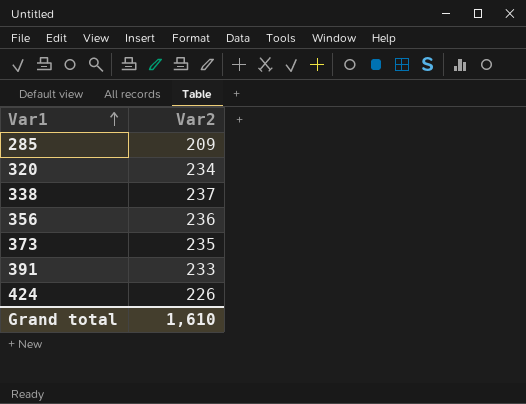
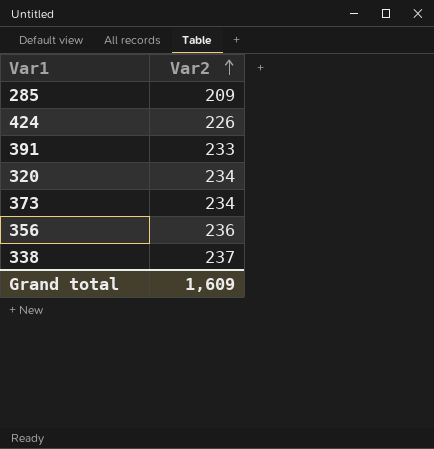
row order: Var1 ascending -> Var2 ascending
373 | Var2: 235 -> 234
Grand total | Var2: 1,610 -> 1,609

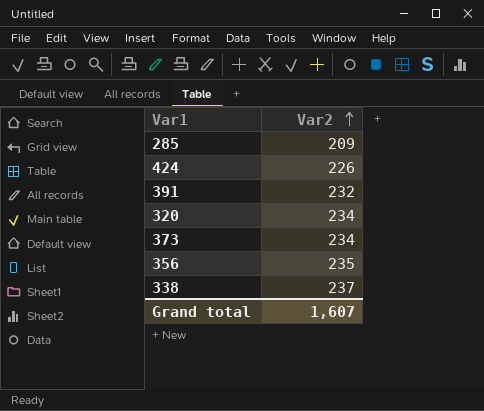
391 | Var2: 233 -> 232
356 | Var2: 236 -> 235
Grand total | Var2: 1,609 -> 1,607

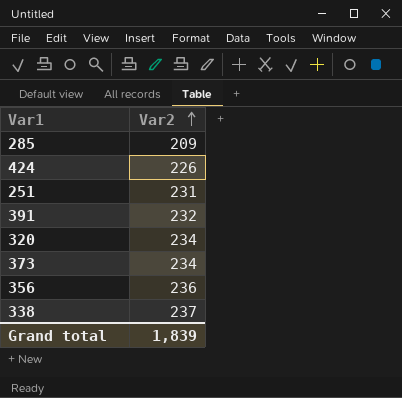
row 251: none -> 231
356 | Var2: 235 -> 236
Grand total | Var2: 1,607 -> 1,839

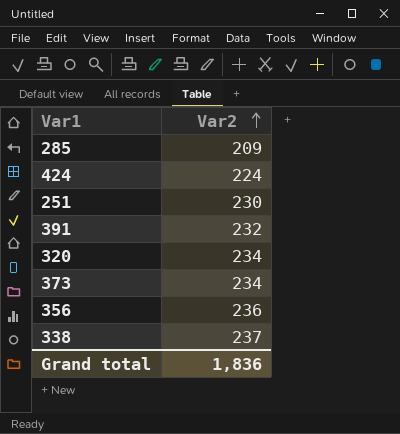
424 | Var2: 226 -> 224
251 | Var2: 231 -> 230
Grand total | Var2: 1,839 -> 1,836

